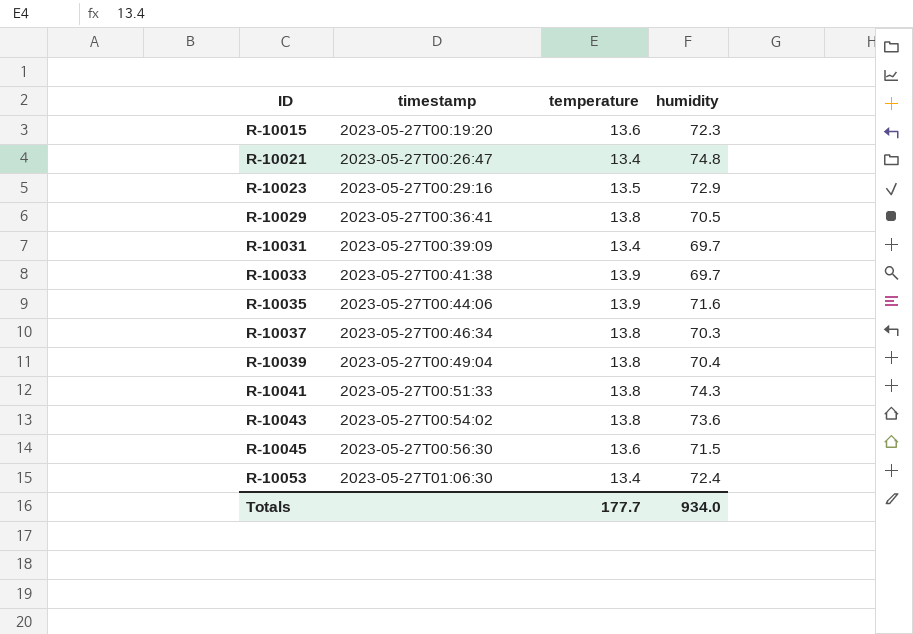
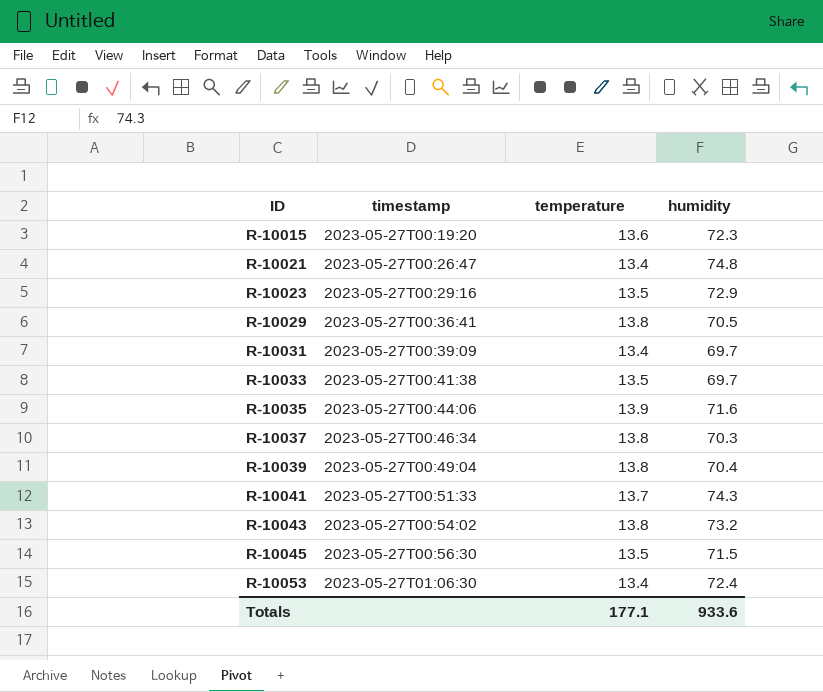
R-10033 | temperature: 13.9 -> 13.5
R-10041 | temperature: 13.8 -> 13.7
R-10043 | humidity: 73.6 -> 73.2
R-10045 | temperature: 13.6 -> 13.5
Totals | temperature: 177.7 -> 177.1
Totals | humidity: 934.0 -> 933.6

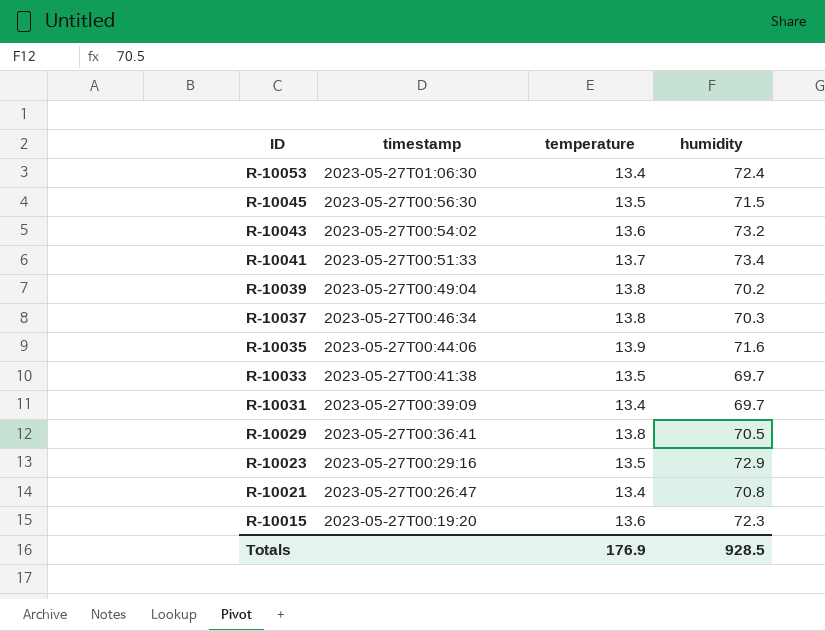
row order: ID ascending -> ID descending
R-10043 | temperature: 13.8 -> 13.6
R-10041 | humidity: 74.3 -> 73.4
R-10039 | humidity: 70.4 -> 70.2
R-10021 | humidity: 74.8 -> 70.8
Totals | temperature: 177.1 -> 176.9
Totals | humidity: 933.6 -> 928.5

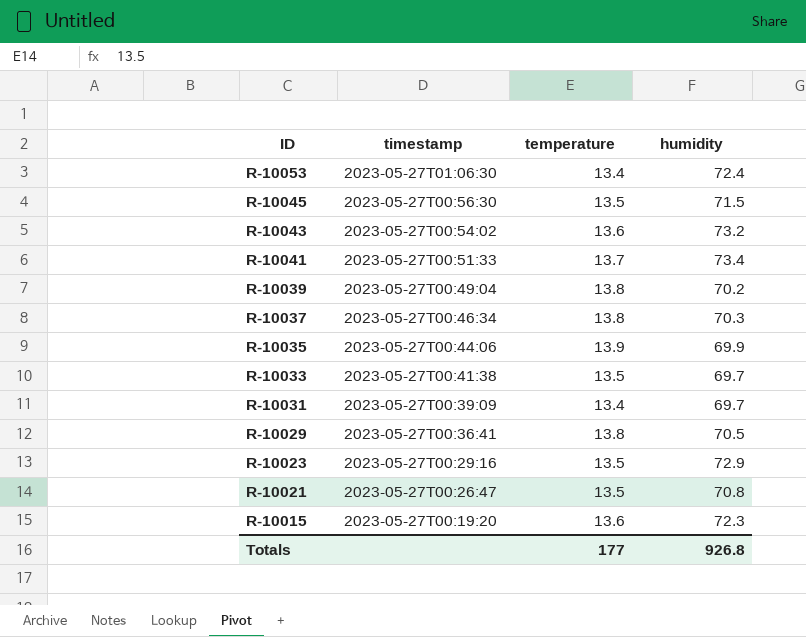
R-10035 | humidity: 71.6 -> 69.9
R-10021 | temperature: 13.4 -> 13.5
Totals | temperature: 176.9 -> 177
Totals | humidity: 928.5 -> 926.8

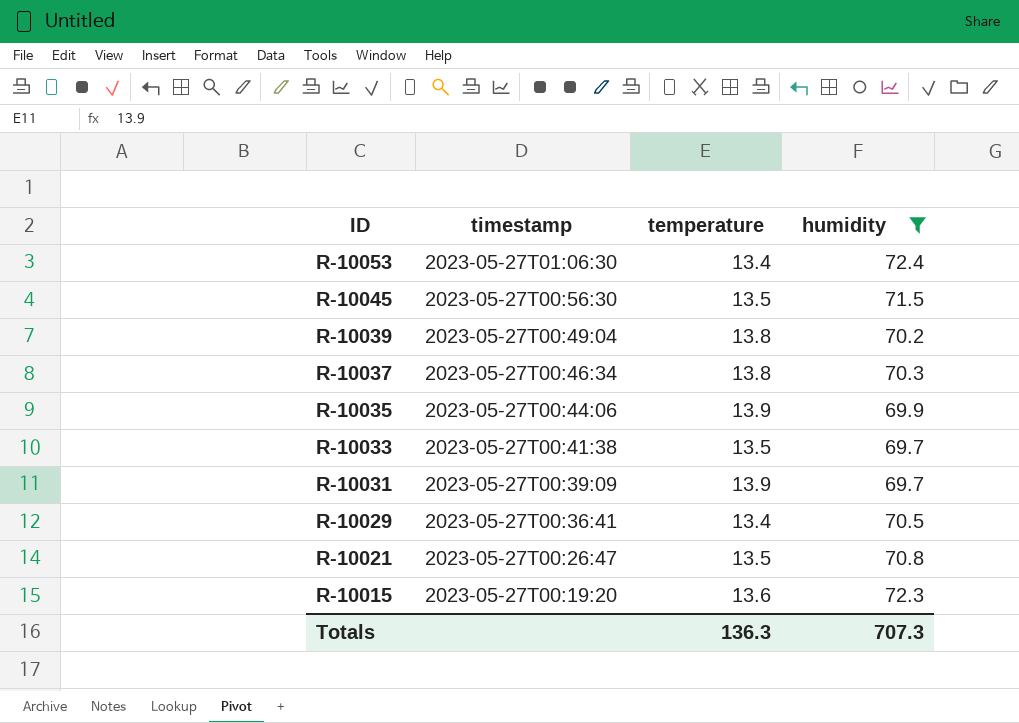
filter: none -> humidity <= 72.4
R-10031 | temperature: 13.4 -> 13.9
R-10029 | temperature: 13.8 -> 13.4
Totals | temperature: 177 -> 136.3
Totals | humidity: 926.8 -> 707.3

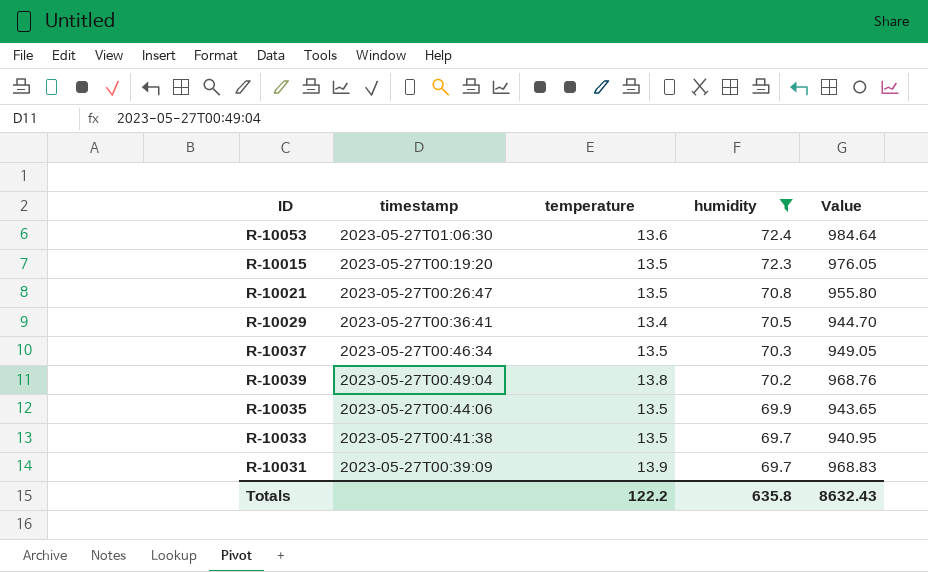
row order: ID descending -> humidity descending
column Value | formula: none -> [temperature] * [humidity]
row R-10045: 2023-05-27T00:56:30 | 13.5 | 71.5 -> none
R-10053 | temperature: 13.4 -> 13.6
R-10015 | temperature: 13.6 -> 13.5
R-10037 | temperature: 13.8 -> 13.5
R-10035 | temperature: 13.9 -> 13.5
Totals | temperature: 136.3 -> 122.2
Totals | humidity: 707.3 -> 635.8

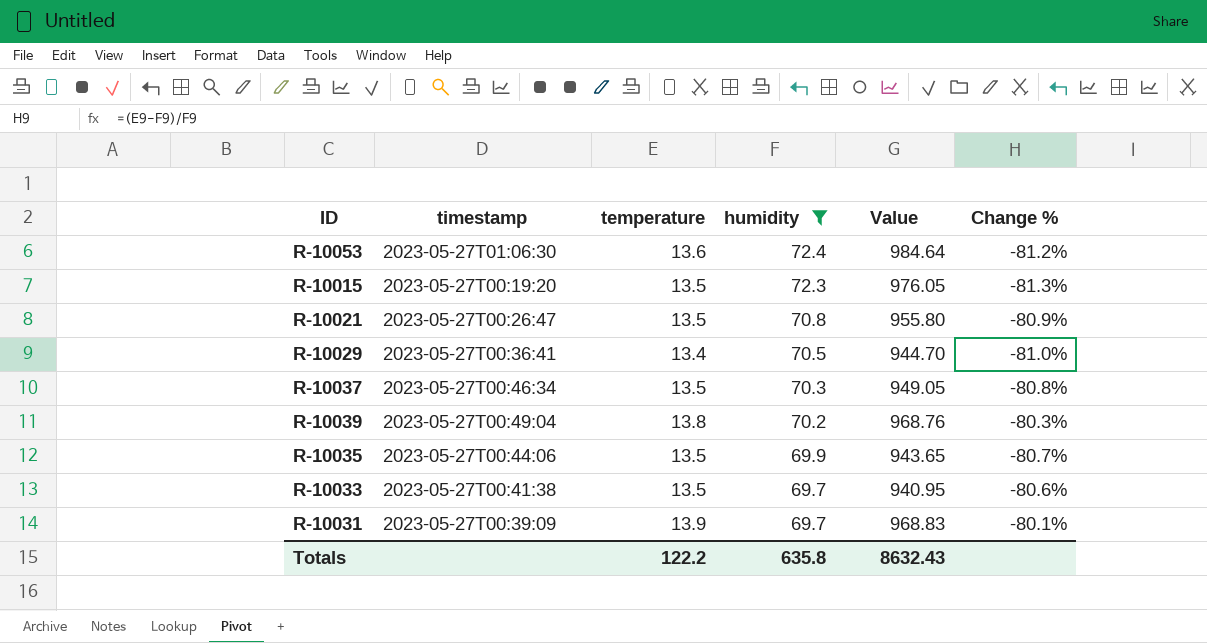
column Change % | formula: none -> ([temperature] - [humidity]) / [humidity]

